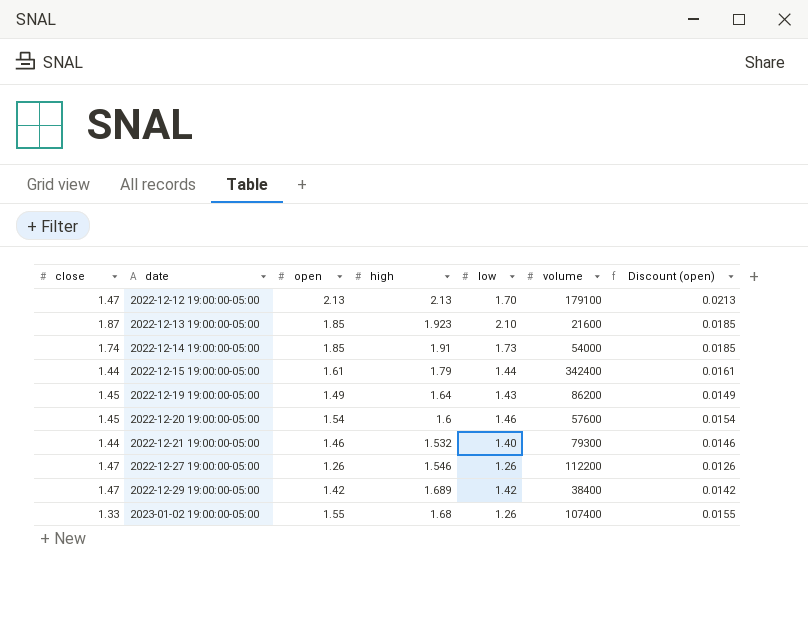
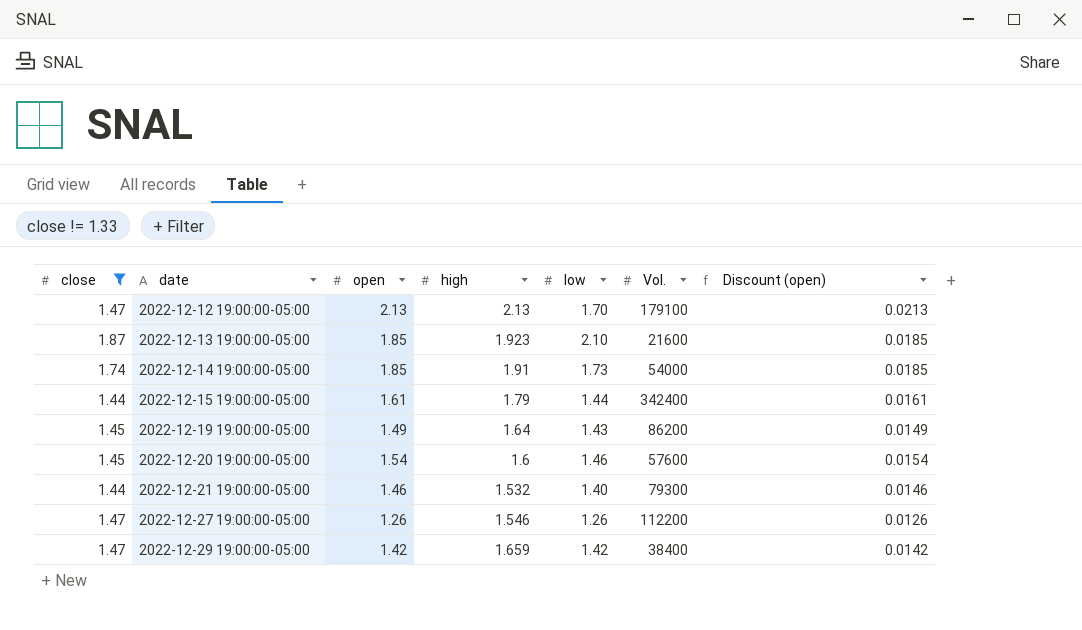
filter: none -> close != 1.33
column name: volume -> Vol.
2022-12-29 19:00:00-05:00 | high: 1.689 -> 1.659

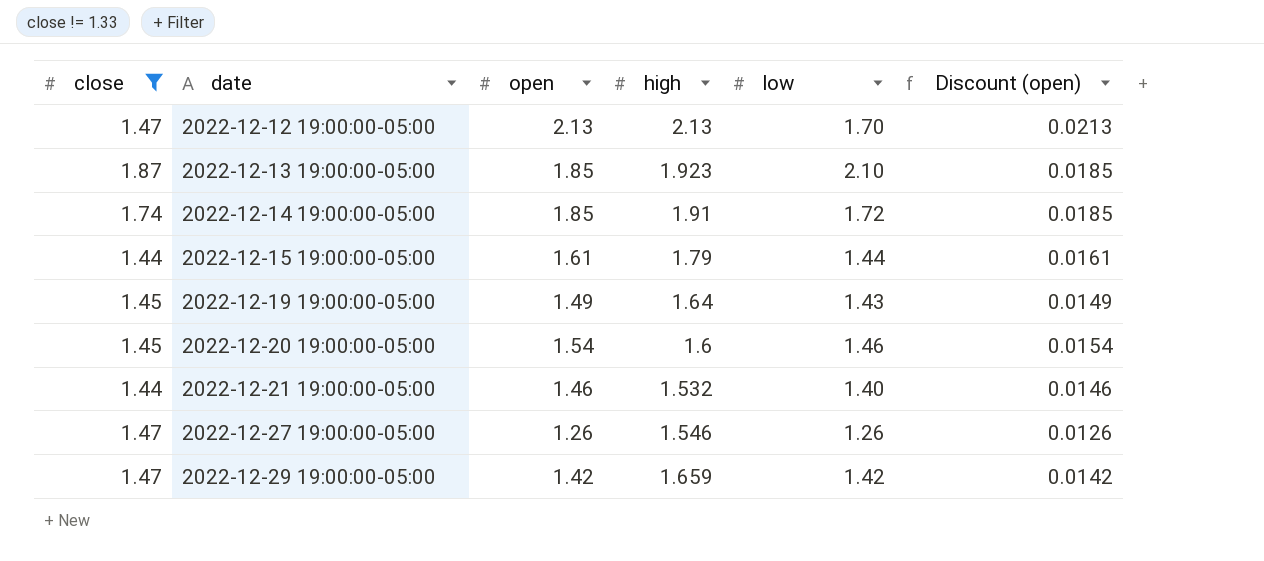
column Vol. | position: 6 -> none
2022-12-14 19:00:00-05:00 | low: 1.73 -> 1.72

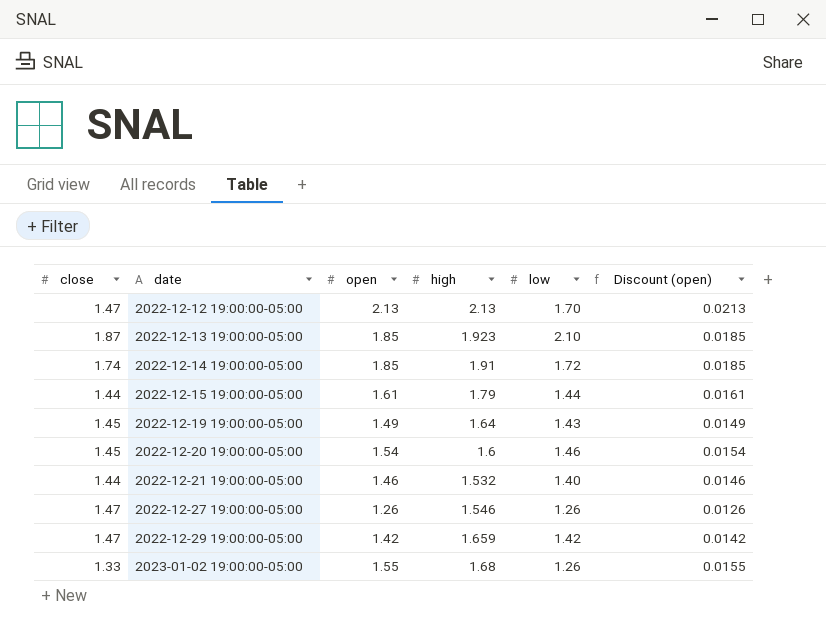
filter: close != 1.33 -> none

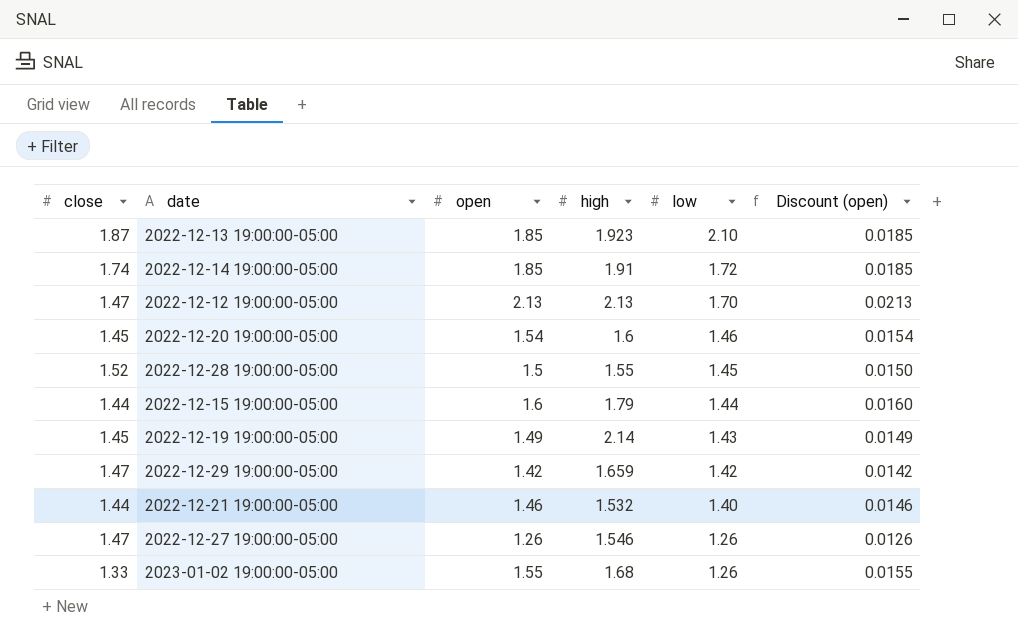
row order: date ascending -> low descending
row 2022-12-28 19:00:00-05:00: none -> 1.52 | 1.5 | 1.55 | 1.45 | 0.0150
2022-12-15 19:00:00-05:00 | open: 1.61 -> 1.6
2022-12-15 19:00:00-05:00 | Discount (open): 0.0161 -> 0.0160
2022-12-19 19:00:00-05:00 | high: 1.64 -> 2.14

